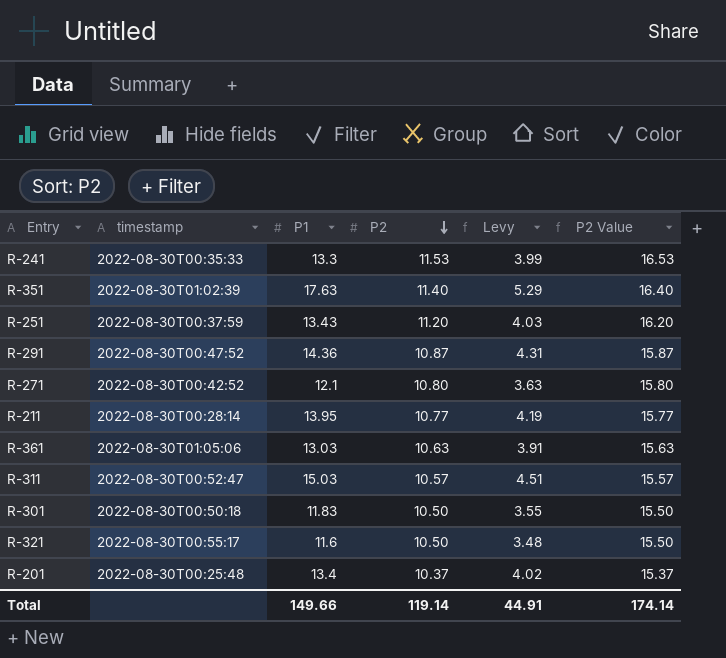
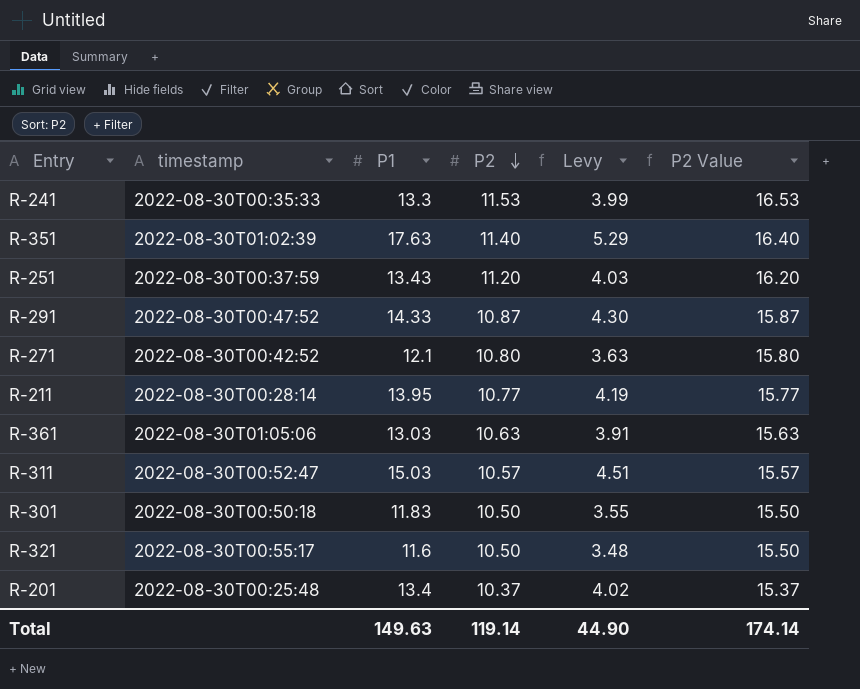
R-291 | P1: 14.36 -> 14.33
R-291 | Levy: 4.31 -> 4.30
Total | P1: 149.66 -> 149.63
Total | Levy: 44.91 -> 44.90

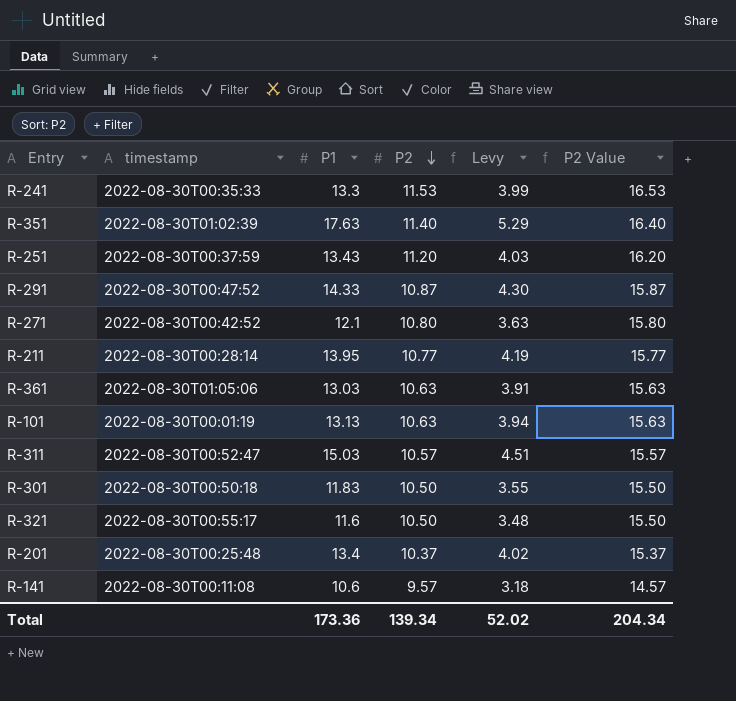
row R-101: none -> 2022-08-30T00:01:19 | 13.13 | 10.63 | 3.94 | 15.63
row R-141: none -> 2022-08-30T00:11:08 | 10.6 | 9.57 | 3.18 | 14.57
Total | P1: 149.63 -> 173.36
Total | P2: 119.14 -> 139.34
Total | Levy: 44.90 -> 52.02
Total | P2 Value: 174.14 -> 204.34

